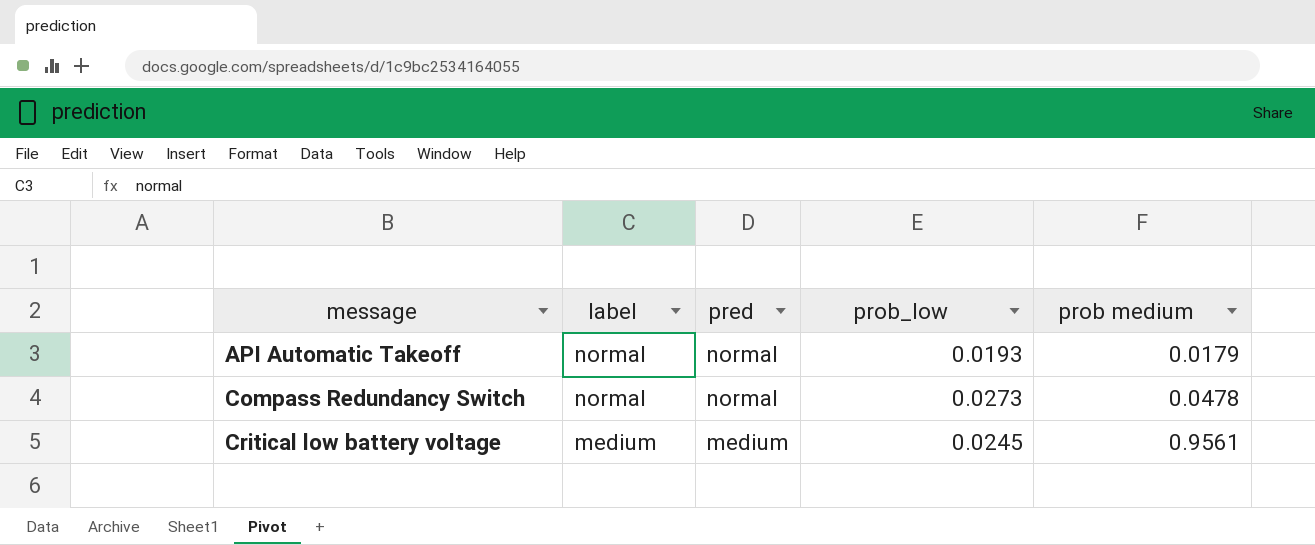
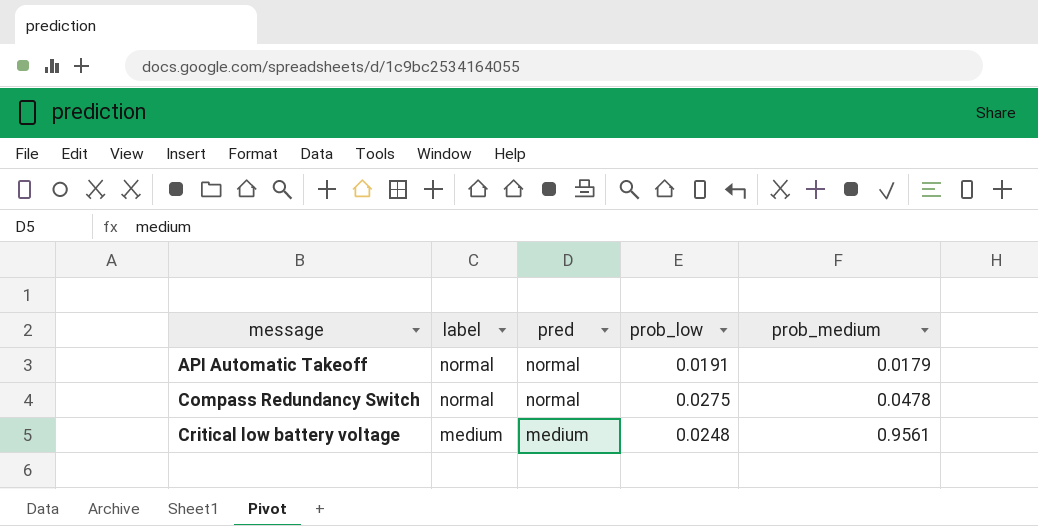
column name: prob medium -> prob_medium
API Automatic Takeoff | prob_low: 0.0193 -> 0.0191
Compass Redundancy Switch | prob_low: 0.0273 -> 0.0275
Critical low battery voltage | prob_low: 0.0245 -> 0.0248

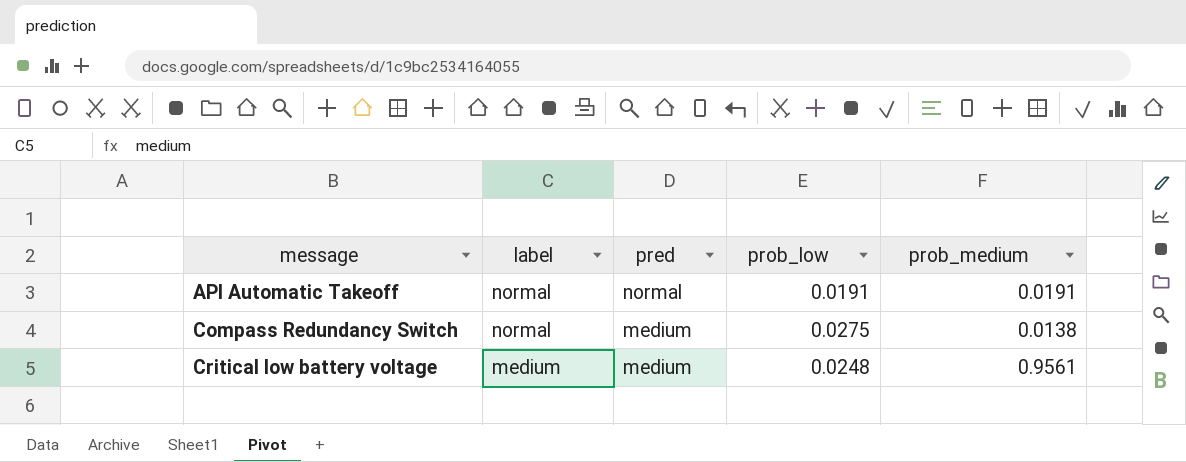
API Automatic Takeoff | prob_medium: 0.0179 -> 0.0191
Compass Redundancy Switch | pred: normal -> medium
Compass Redundancy Switch | prob_medium: 0.0478 -> 0.0138

